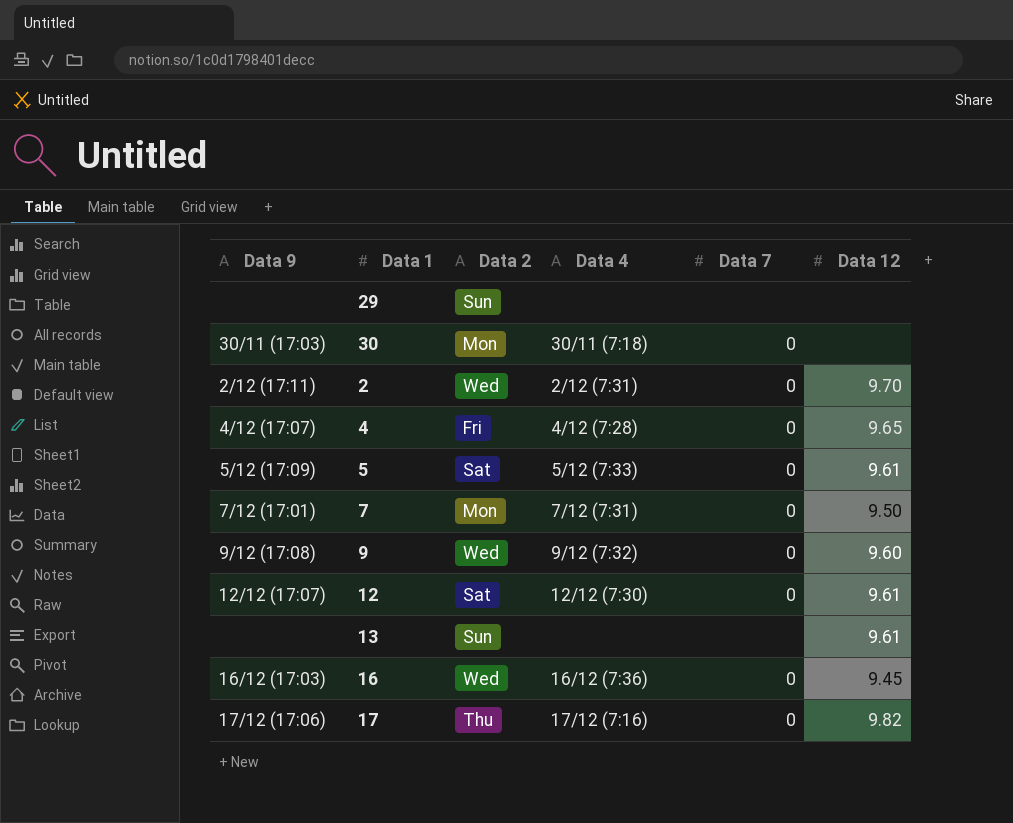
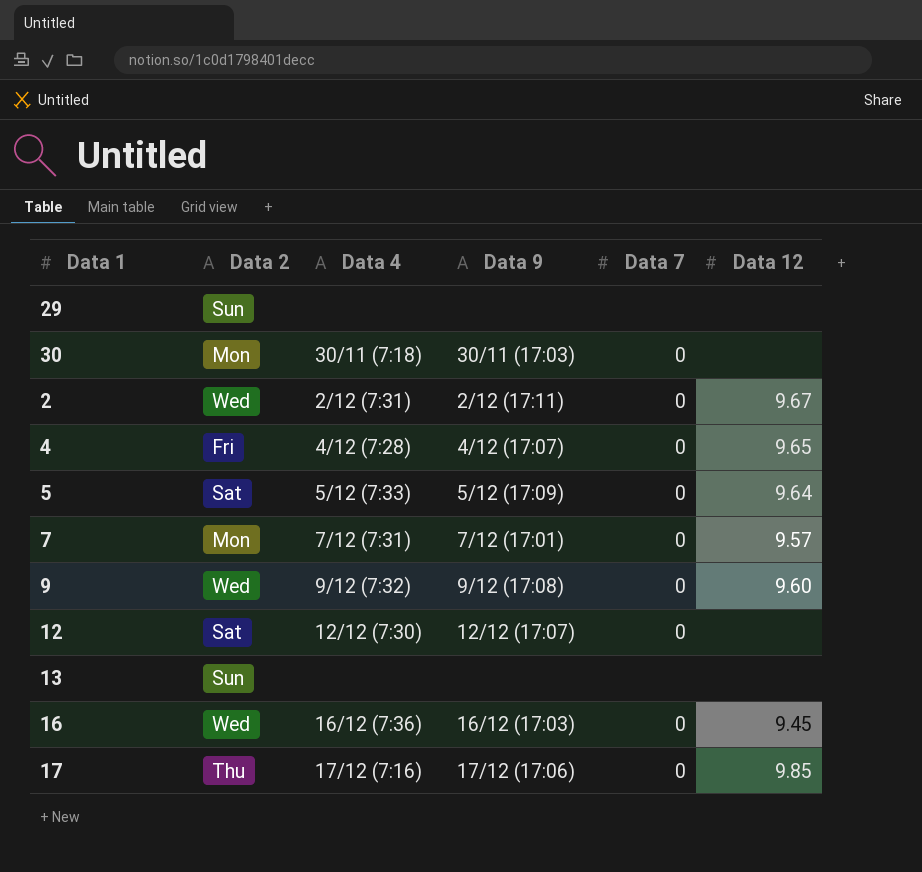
column Data 9 | position: 1 -> 4
2 | Data 12: 9.70 -> 9.67
5 | Data 12: 9.61 -> 9.64
7 | Data 12: 9.50 -> 9.57
12 | Data 12: 9.61 -> none
13 | Data 12: 9.61 -> none
17 | Data 12: 9.82 -> 9.85

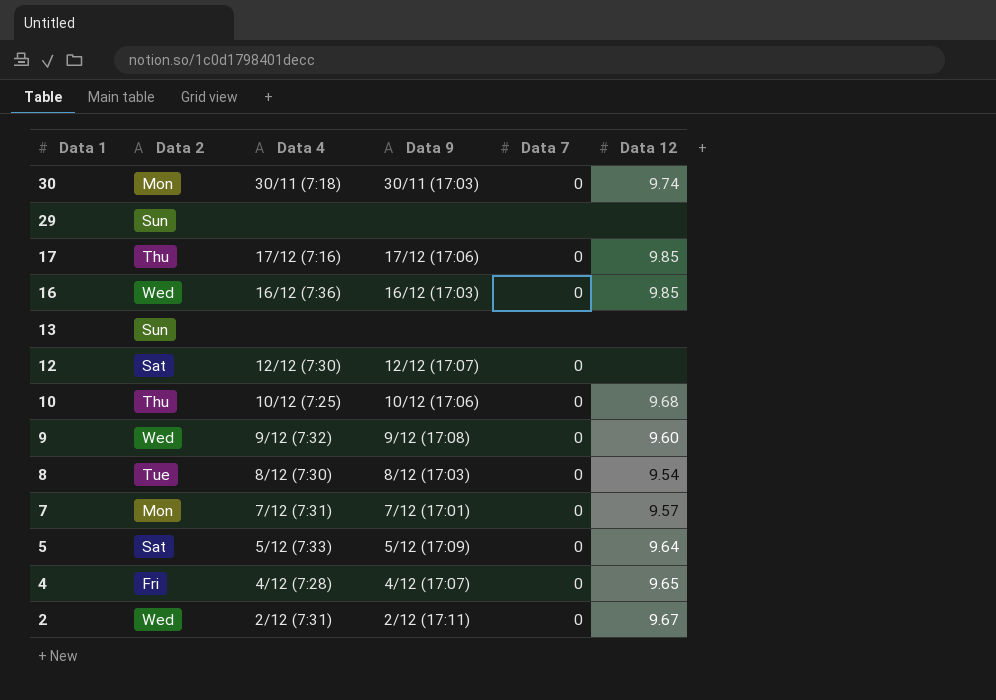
row order: none -> Data 1 descending
30 | Data 12: none -> 9.74
16 | Data 12: 9.45 -> 9.85
row 10: none -> Thu | 10/12 (7:25) | 10/12 (17:06) | 0 | 9.68
row 8: none -> Tue | 8/12 (7:30) | 8/12 (17:03) | 0 | 9.54

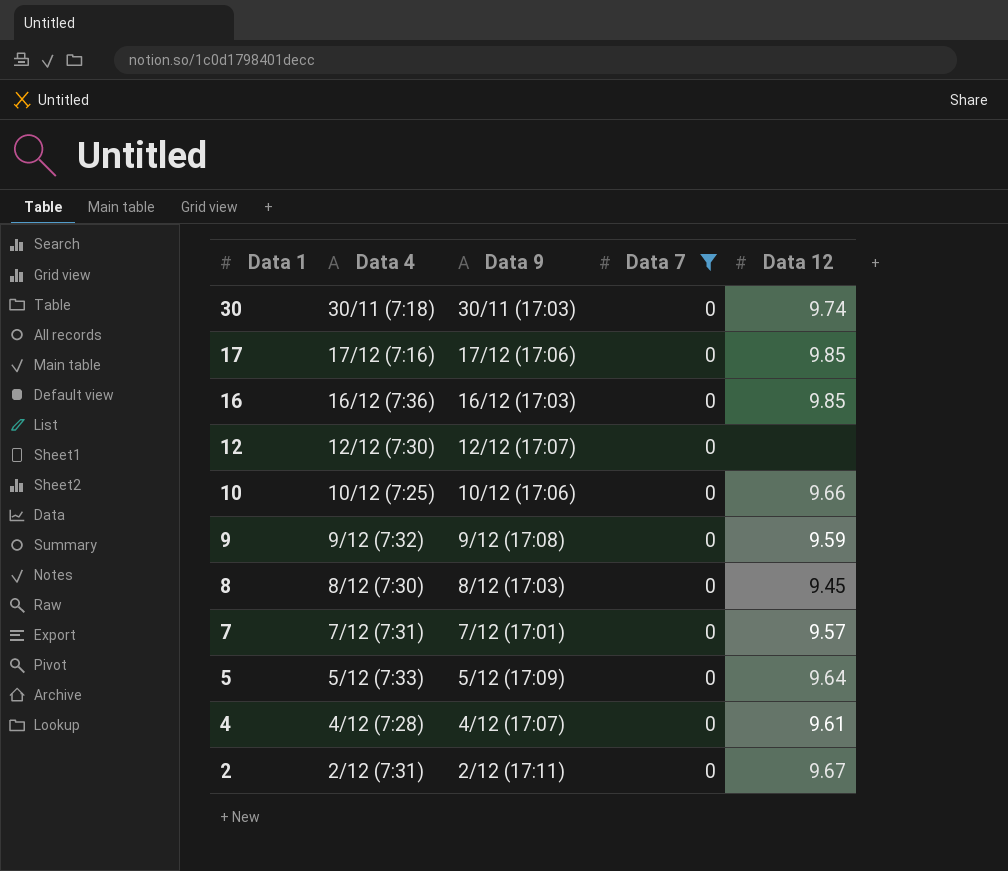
filter: none -> Data 7 = 0
column Data 2 | position: 2 -> none
10 | Data 12: 9.68 -> 9.66
9 | Data 12: 9.60 -> 9.59
8 | Data 12: 9.54 -> 9.45
4 | Data 12: 9.65 -> 9.61

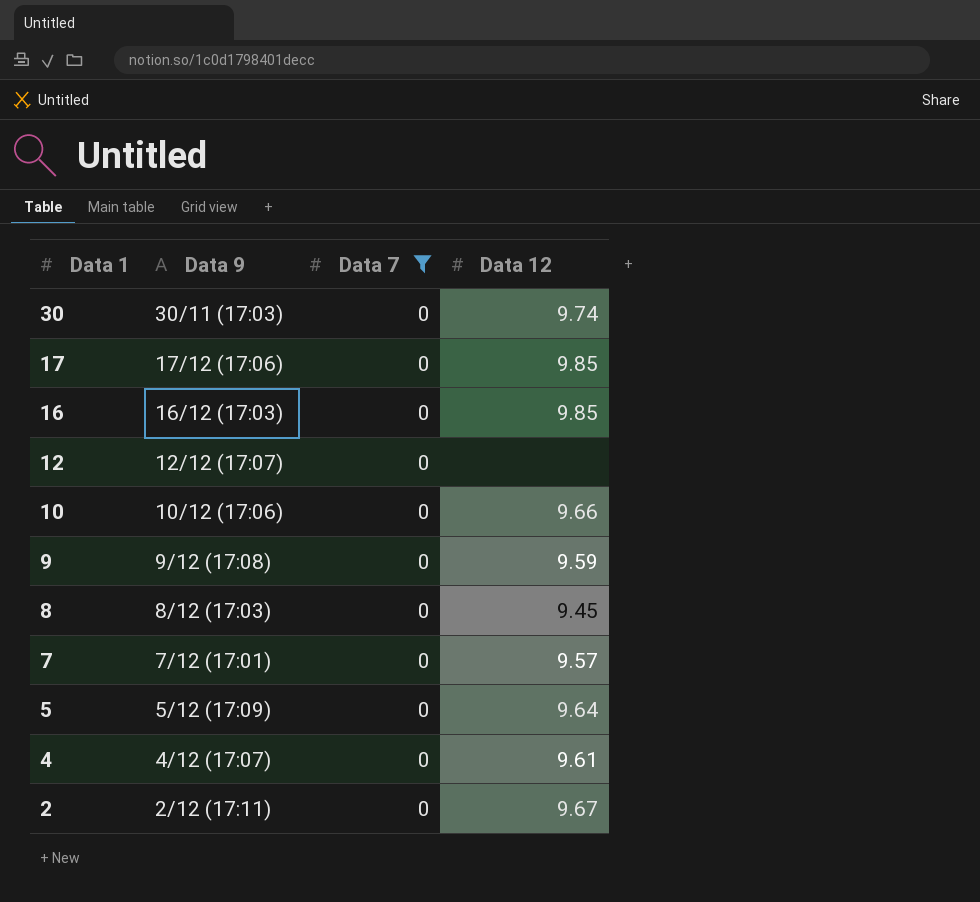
column Data 4 | position: 2 -> none

